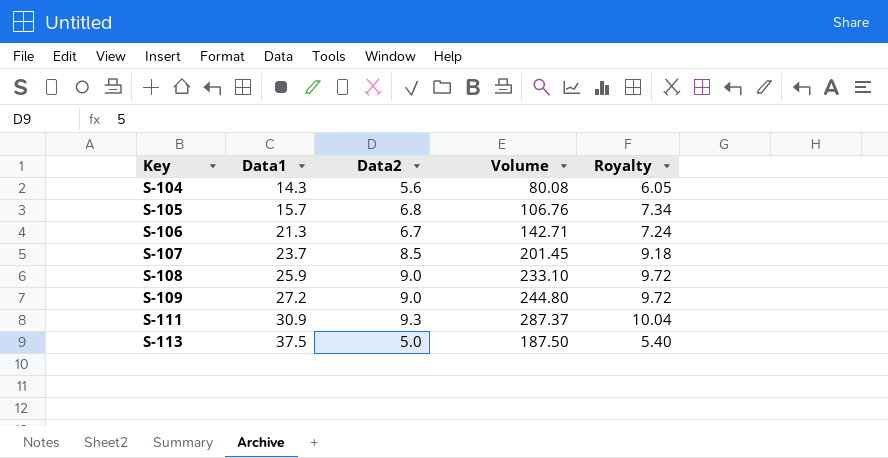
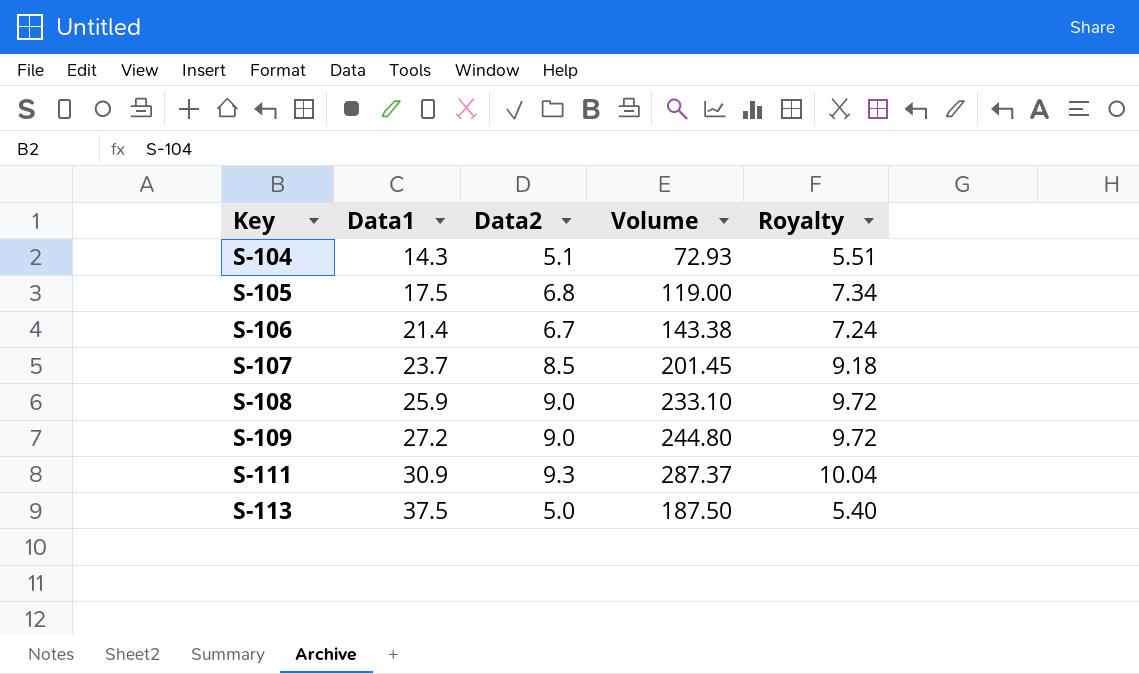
S-104 | Data2: 5.6 -> 5.1
S-104 | Volume: 80.08 -> 72.93
S-104 | Royalty: 6.05 -> 5.51
S-105 | Data1: 15.7 -> 17.5
S-105 | Volume: 106.76 -> 119.00
S-106 | Data1: 21.3 -> 21.4
S-106 | Volume: 142.71 -> 143.38

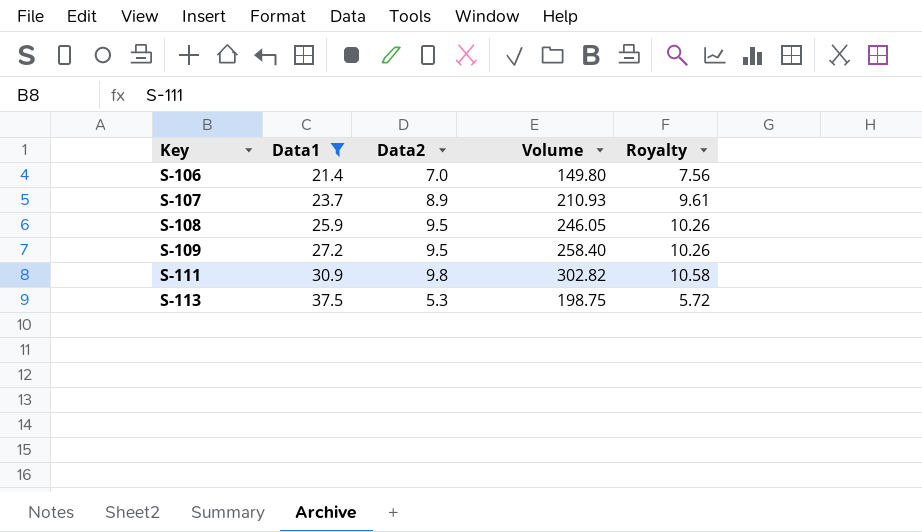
filter: none -> Data1 >= 21.4
S-106 | Data2: 6.7 -> 7.0
S-106 | Volume: 143.38 -> 149.80
S-106 | Royalty: 7.24 -> 7.56
S-107 | Data2: 8.5 -> 8.9
S-107 | Volume: 201.45 -> 210.93
S-107 | Royalty: 9.18 -> 9.61
S-108 | Data2: 9.0 -> 9.5
S-108 | Volume: 233.10 -> 246.05
S-108 | Royalty: 9.72 -> 10.26
S-109 | Data2: 9.0 -> 9.5
S-109 | Volume: 244.80 -> 258.40
S-109 | Royalty: 9.72 -> 10.26
S-111 | Data2: 9.3 -> 9.8
S-111 | Volume: 287.37 -> 302.82
S-111 | Royalty: 10.04 -> 10.58
S-113 | Data2: 5.0 -> 5.3
S-113 | Volume: 187.50 -> 198.75
S-113 | Royalty: 5.40 -> 5.72

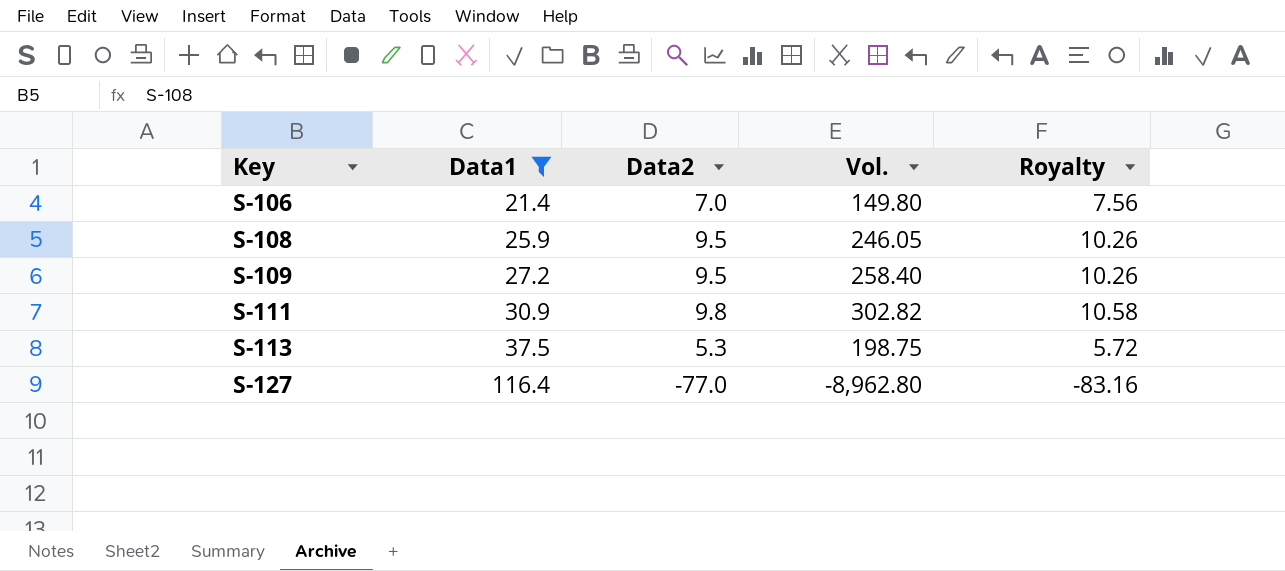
column name: Volume -> Vol.
row S-107: 23.7 | 8.9 | 210.93 | 9.61 -> none
row S-127: none -> 116.4 | -77.0 | -8,962.80 | -83.16

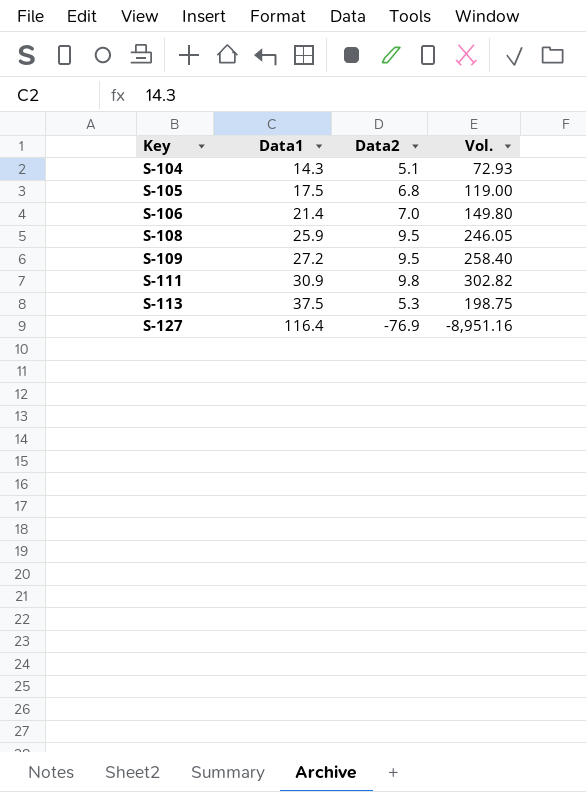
filter: Data1 >= 21.4 -> none
column Royalty | formula: [Data2] * 1.08 -> none
S-127 | Data2: -77.0 -> -76.9
S-127 | Vol.: -8,962.80 -> -8,951.16

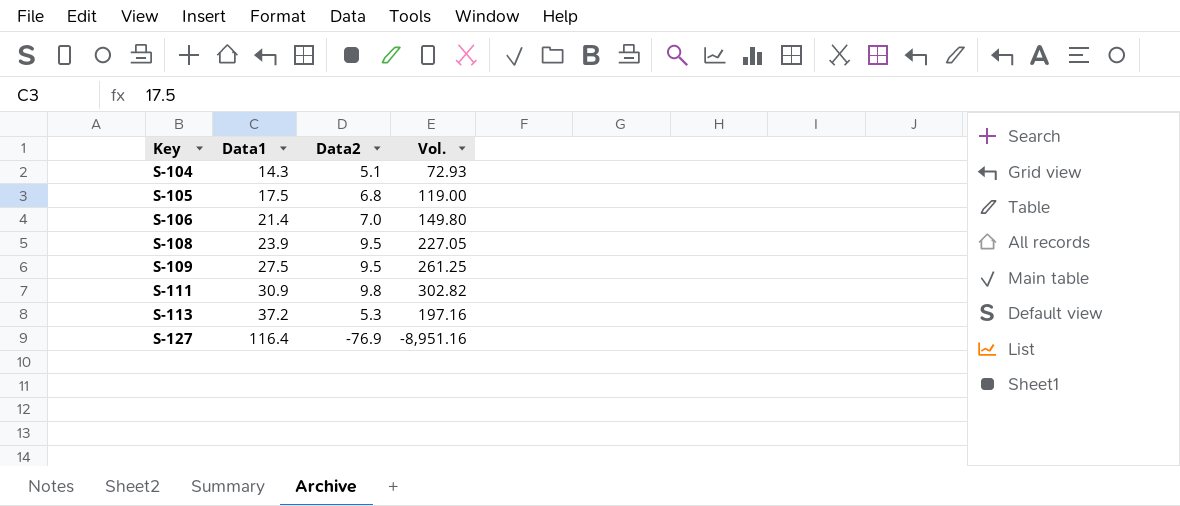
S-108 | Data1: 25.9 -> 23.9
S-108 | Vol.: 246.05 -> 227.05
S-109 | Data1: 27.2 -> 27.5
S-109 | Vol.: 258.40 -> 261.25
S-113 | Data1: 37.5 -> 37.2
S-113 | Vol.: 198.75 -> 197.16

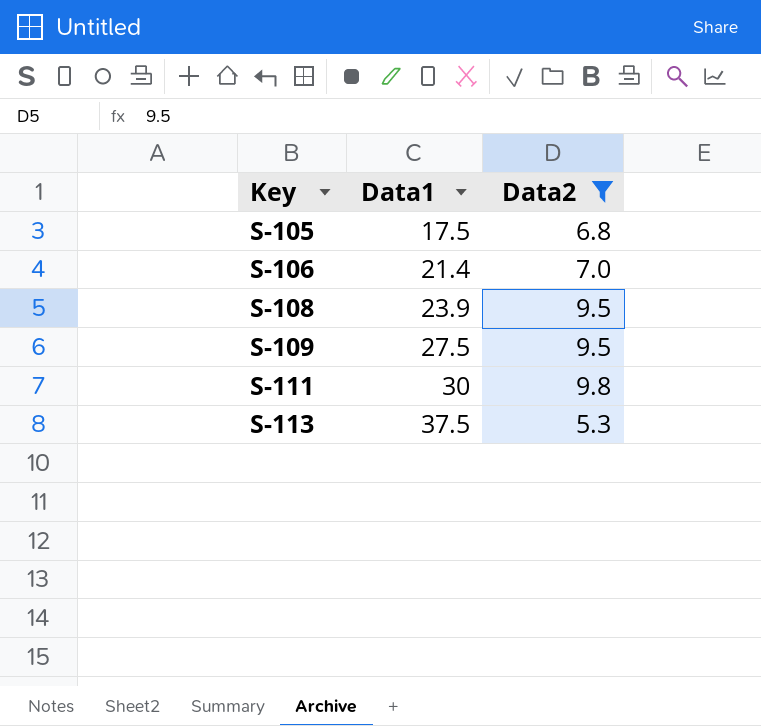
filter: none -> Data2 >= 5.3
column Vol. | formula: [Data1] * [Data2] -> none
S-111 | Data1: 30.9 -> 30
S-113 | Data1: 37.2 -> 37.5

